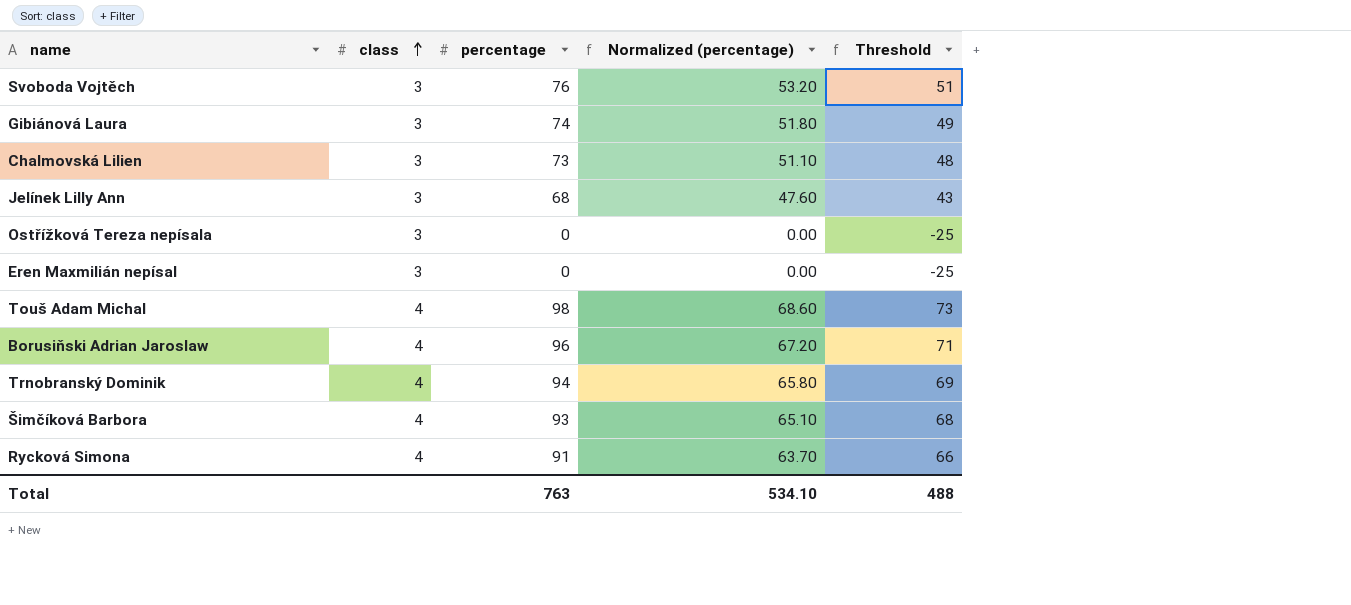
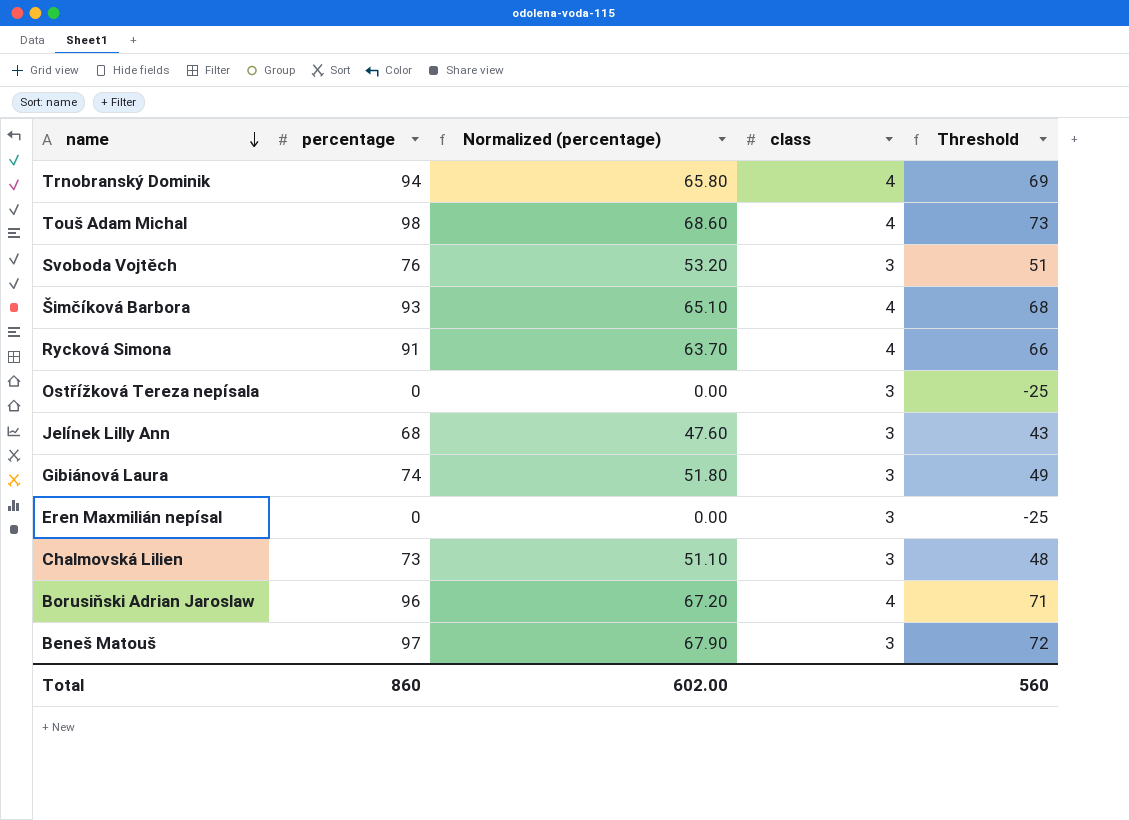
row order: class ascending -> name descending
column class | position: 2 -> 4
row Beneš Matouš: none -> 97 | 67.90 | 3 | 72
Total | percentage: 763 -> 860
Total | Normalized (percentage): 534.10 -> 602.00
Total | Threshold: 488 -> 560

